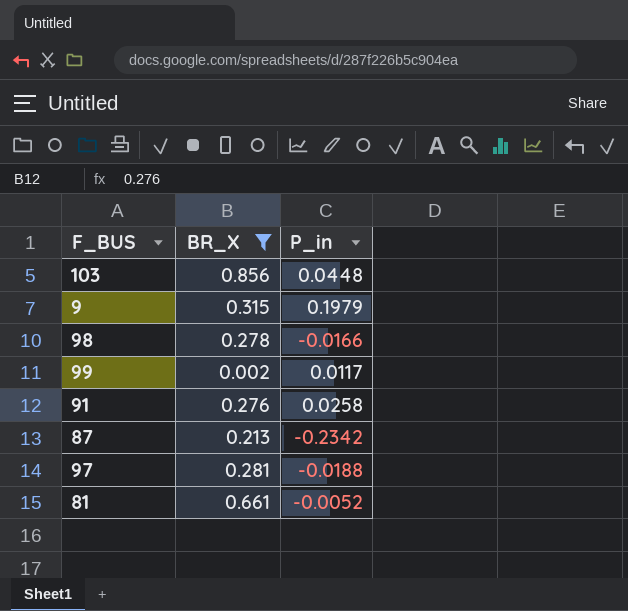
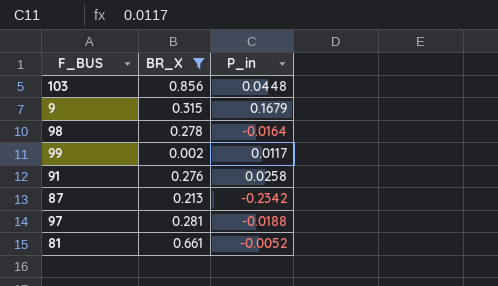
9 | P_in: 0.1979 -> 0.1679
98 | P_in: -0.0166 -> -0.0164

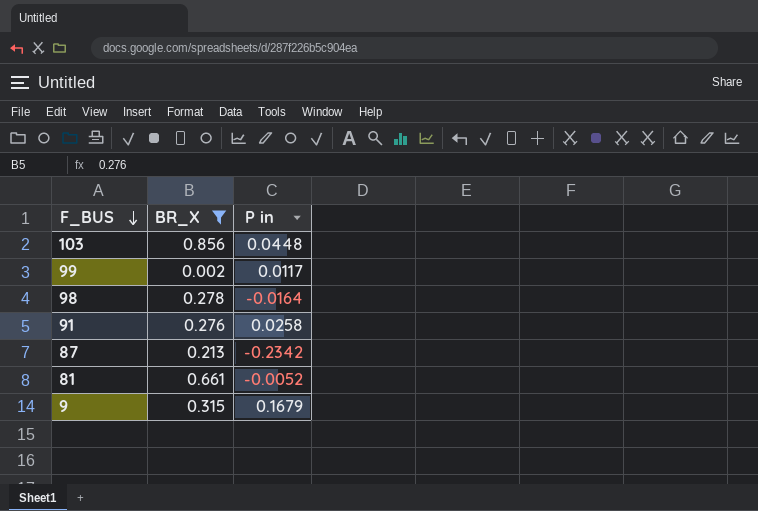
row order: none -> F_BUS descending
column name: P_in -> P in
row 97: 0.281 | -0.0188 -> none

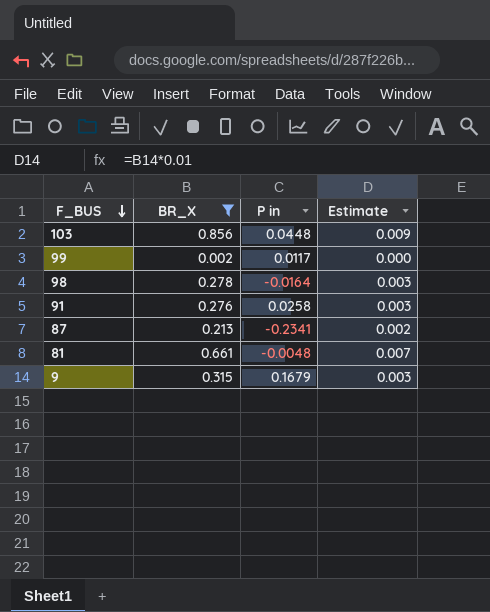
column Estimate | formula: none -> [BR_X] * 0.01
87 | P in: -0.2342 -> -0.2341
81 | P in: -0.0052 -> -0.0048

